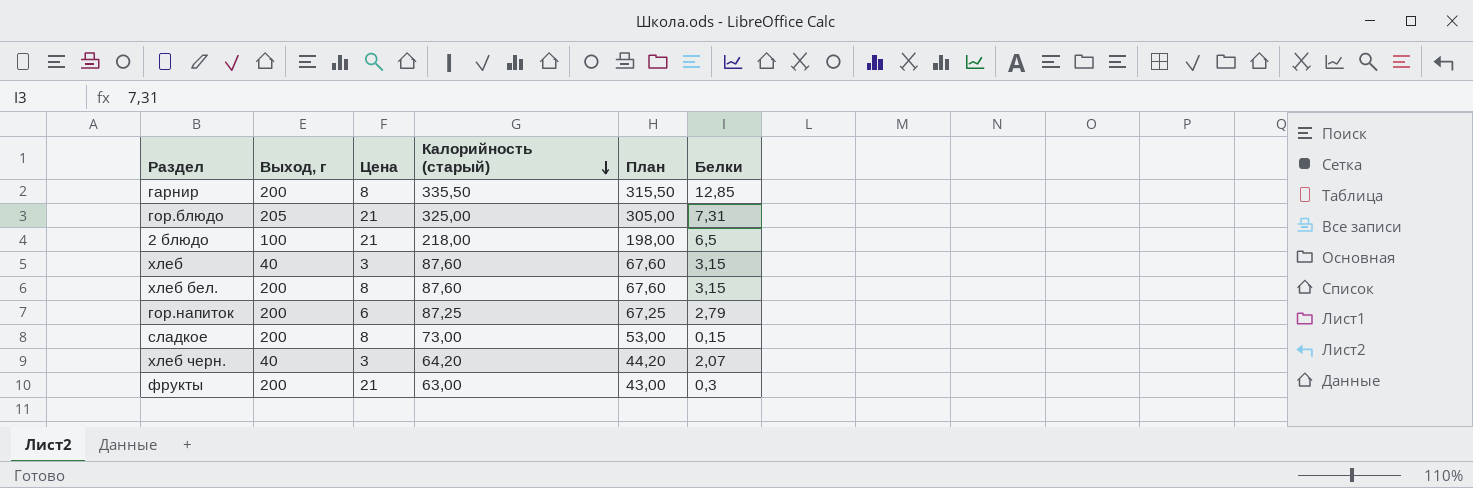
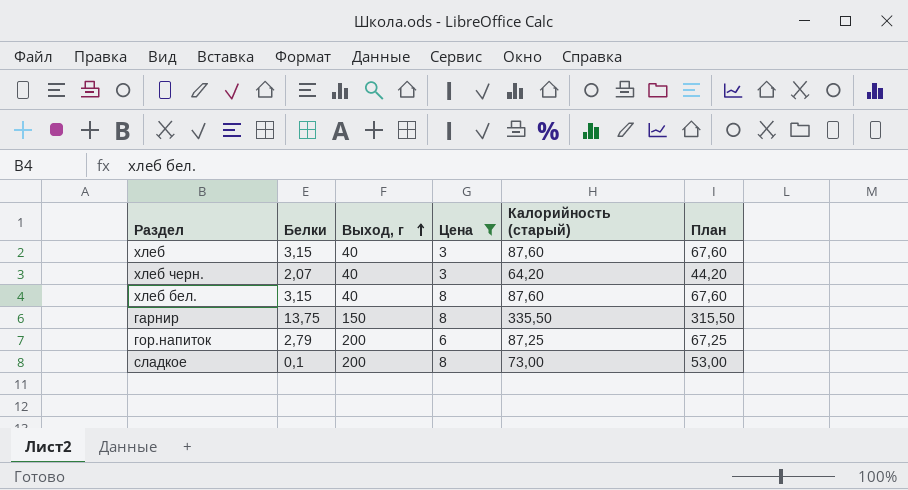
filter: none -> Цена != 21
row order: Калорийность (старый) descending -> Выход, г ascending
column Белки | position: 6 -> 2
хлеб бел. | Выход, г: 200 -> 40
гарнир | Белки: 12,85 -> 13,75
гарнир | Выход, г: 200 -> 150
сладкое | Белки: 0,15 -> 0,1

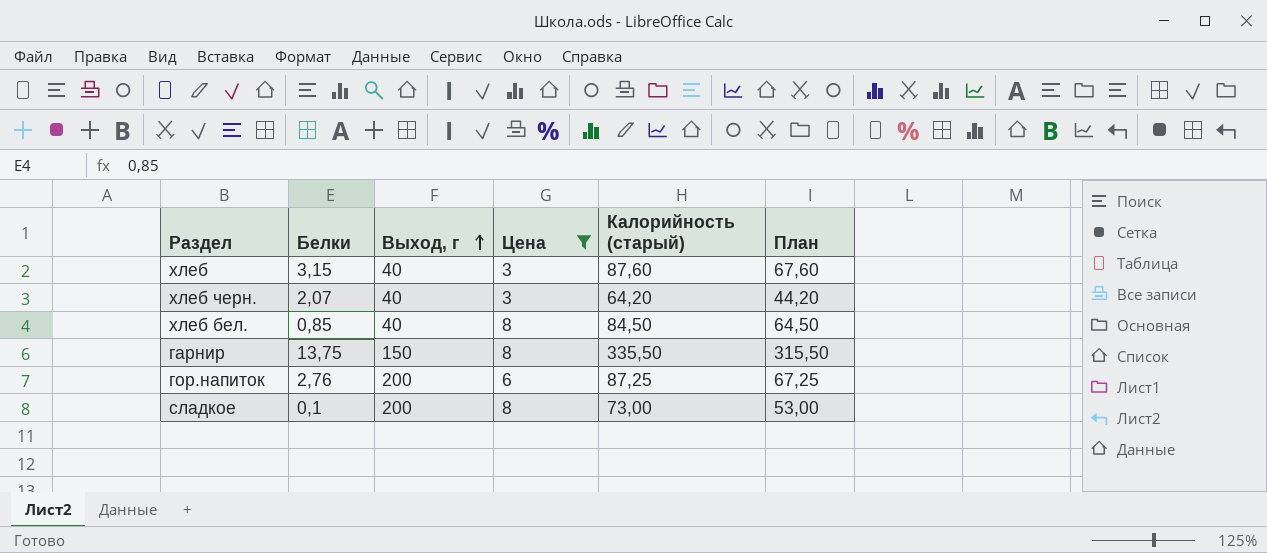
хлеб бел. | Белки: 3,15 -> 0,85
хлеб бел. | Калорийность (старый): 87,60 -> 84,50
хлеб бел. | План: 67,60 -> 64,50
гор.напиток | Белки: 2,79 -> 2,76

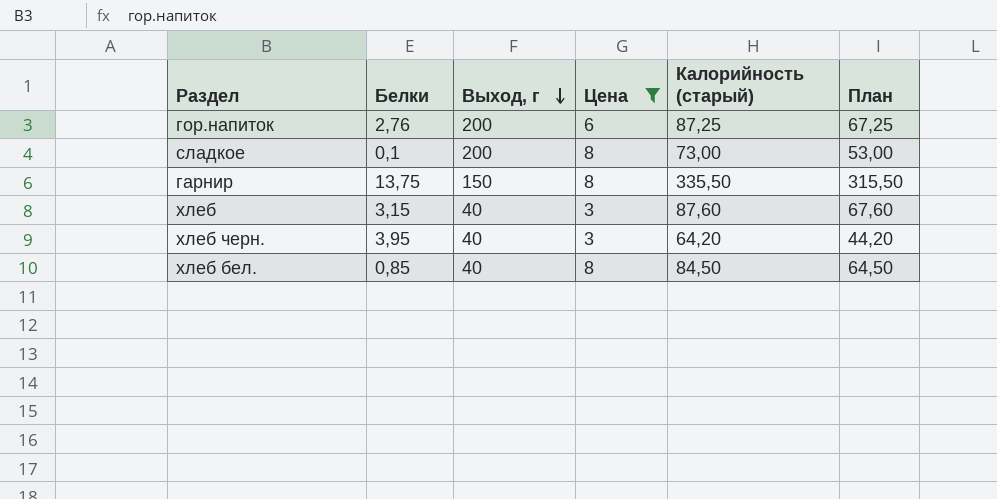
row order: Выход, г ascending -> Выход, г descending
хлеб черн. | Белки: 2,07 -> 3,95

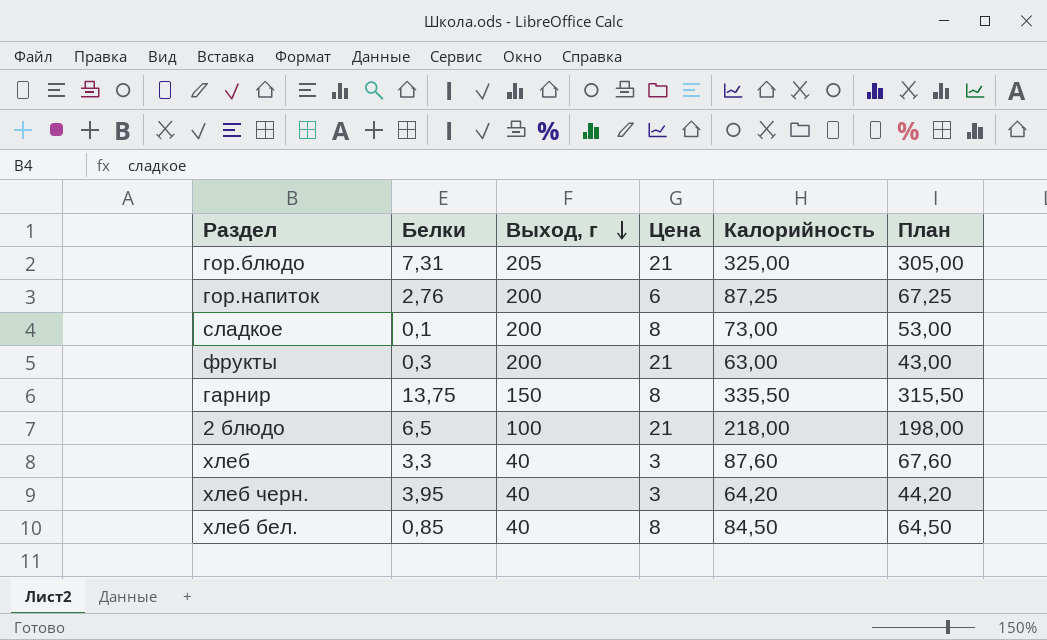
filter: Цена != 21 -> none
column name: Калорийность (старый) -> Калорийность
хлеб | Белки: 3,15 -> 3,3

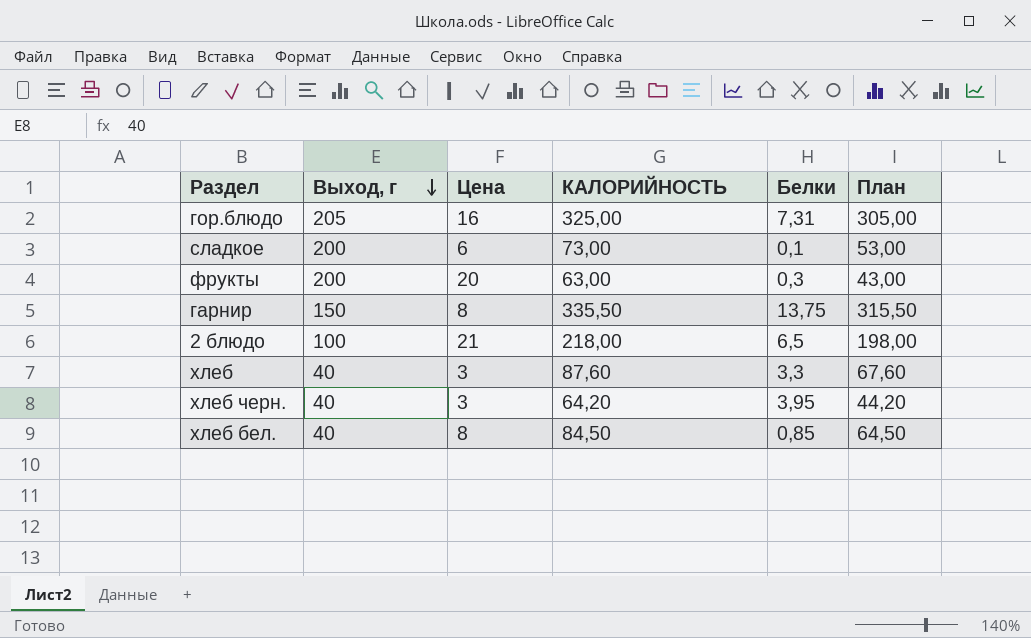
column name: Калорийность -> КАЛОРИЙНОСТЬ
column Белки | position: 2 -> 5
row гор.напиток: 2,76 | 200 | 6 | 87,25 | 67,25 -> none
гор.блюдо | Цена: 21 -> 16
сладкое | Цена: 8 -> 6
фрукты | Цена: 21 -> 20

